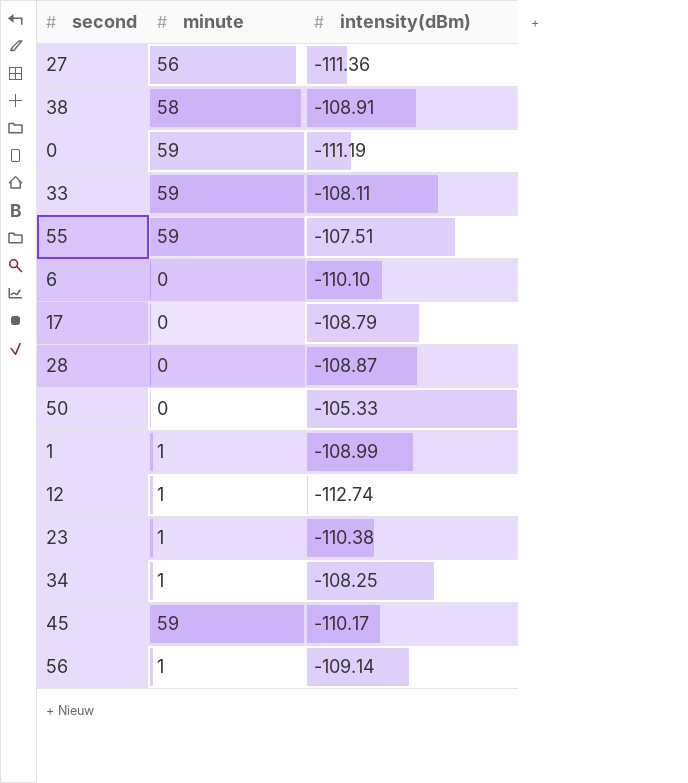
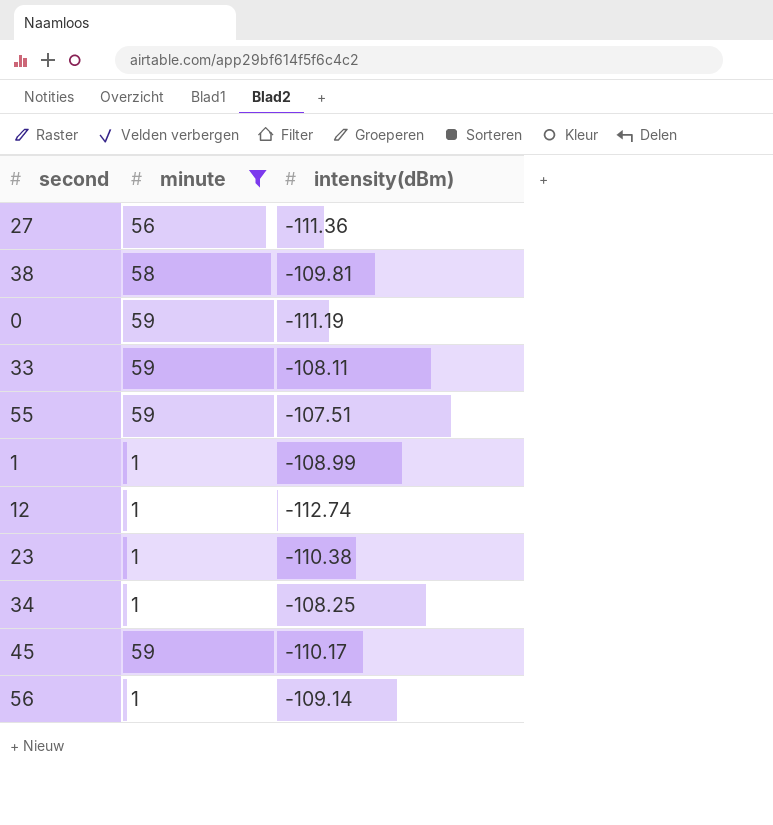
filter: none -> minute != 0
38 | intensity(dBm): -108.91 -> -109.81

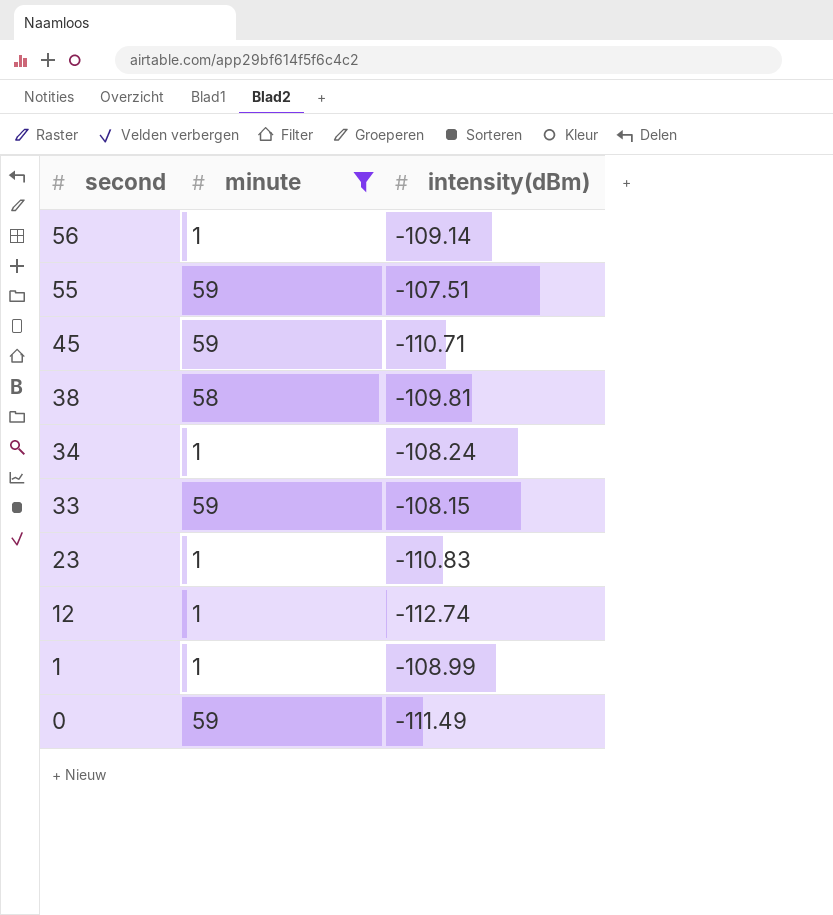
row order: none -> second descending
row 27: 56 | -111.36 -> none
45 | intensity(dBm): -110.17 -> -110.71
34 | intensity(dBm): -108.25 -> -108.24
33 | intensity(dBm): -108.11 -> -108.15
23 | intensity(dBm): -110.38 -> -110.83
0 | intensity(dBm): -111.19 -> -111.49

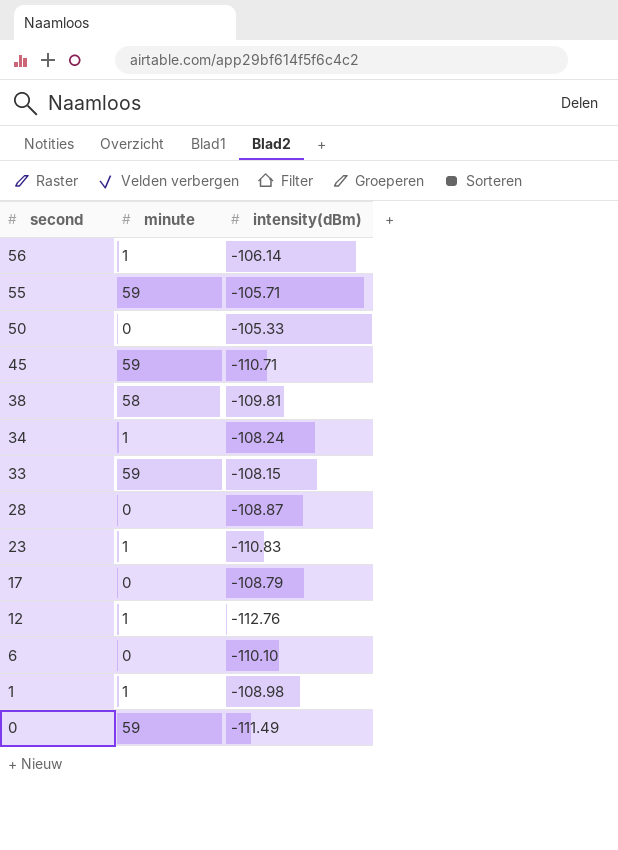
filter: minute != 0 -> none
56 | intensity(dBm): -109.14 -> -106.14
55 | intensity(dBm): -107.51 -> -105.71
12 | intensity(dBm): -112.74 -> -112.76
1 | intensity(dBm): -108.99 -> -108.98

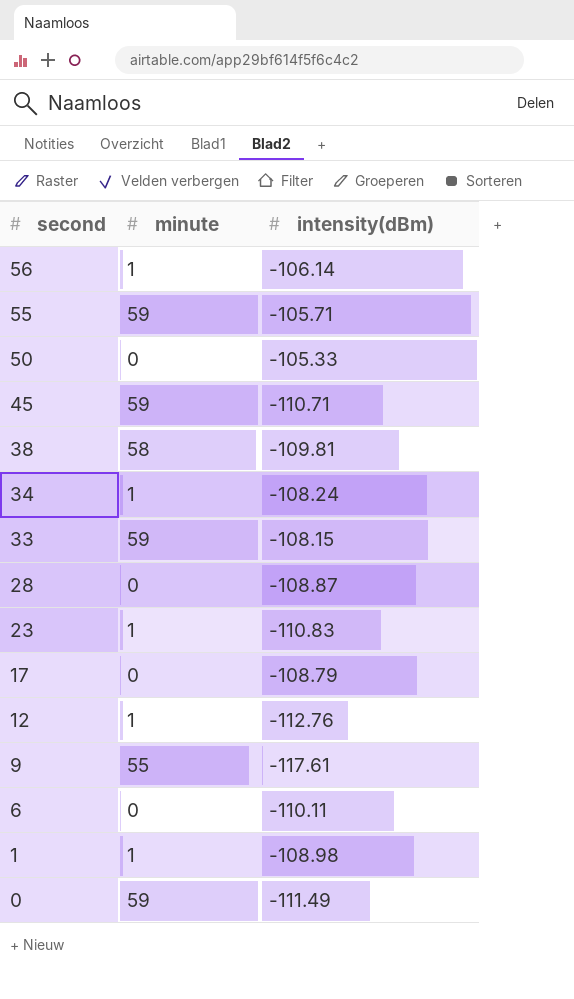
row 9: none -> 55 | -117.61
6 | intensity(dBm): -110.10 -> -110.11

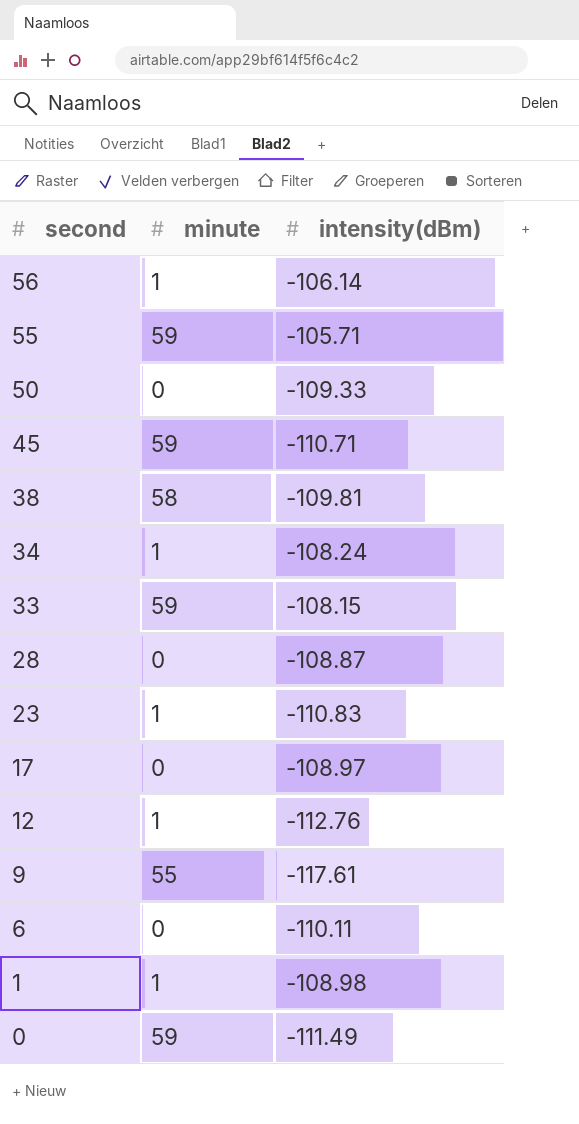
50 | intensity(dBm): -105.33 -> -109.33
17 | intensity(dBm): -108.79 -> -108.97

